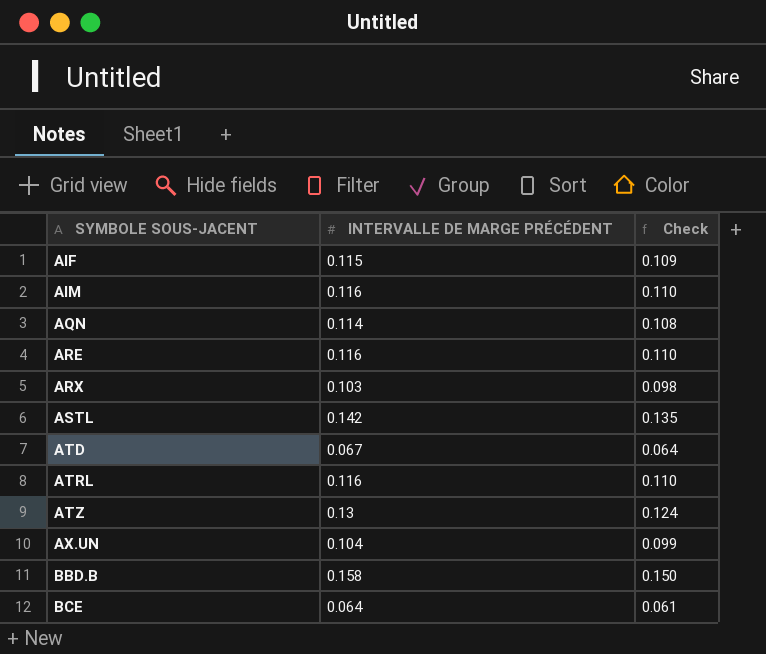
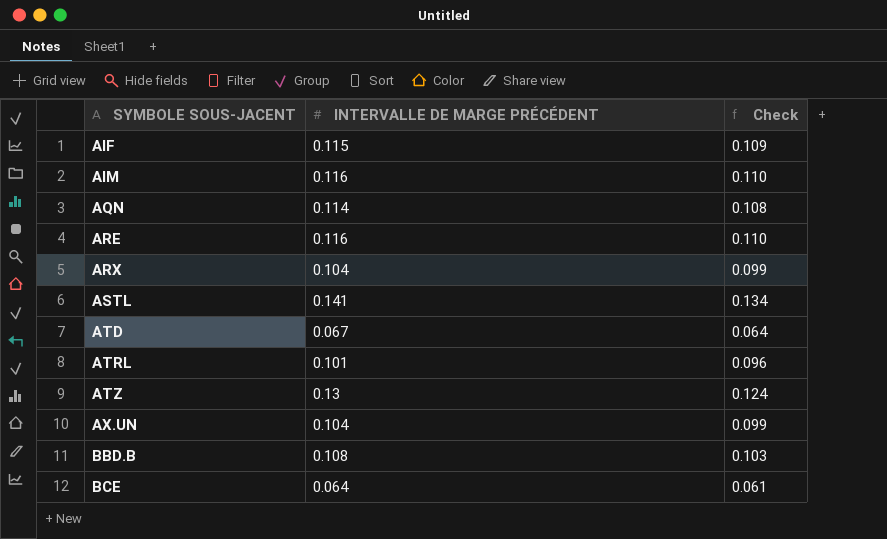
ARX | INTERVALLE DE MARGE PRÉCÉDENT: 0.103 -> 0.104
ARX | Check: 0.098 -> 0.099
ASTL | INTERVALLE DE MARGE PRÉCÉDENT: 0.142 -> 0.141
ASTL | Check: 0.135 -> 0.134
ATRL | INTERVALLE DE MARGE PRÉCÉDENT: 0.116 -> 0.101
ATRL | Check: 0.110 -> 0.096
BBD.B | INTERVALLE DE MARGE PRÉCÉDENT: 0.158 -> 0.108
BBD.B | Check: 0.150 -> 0.103

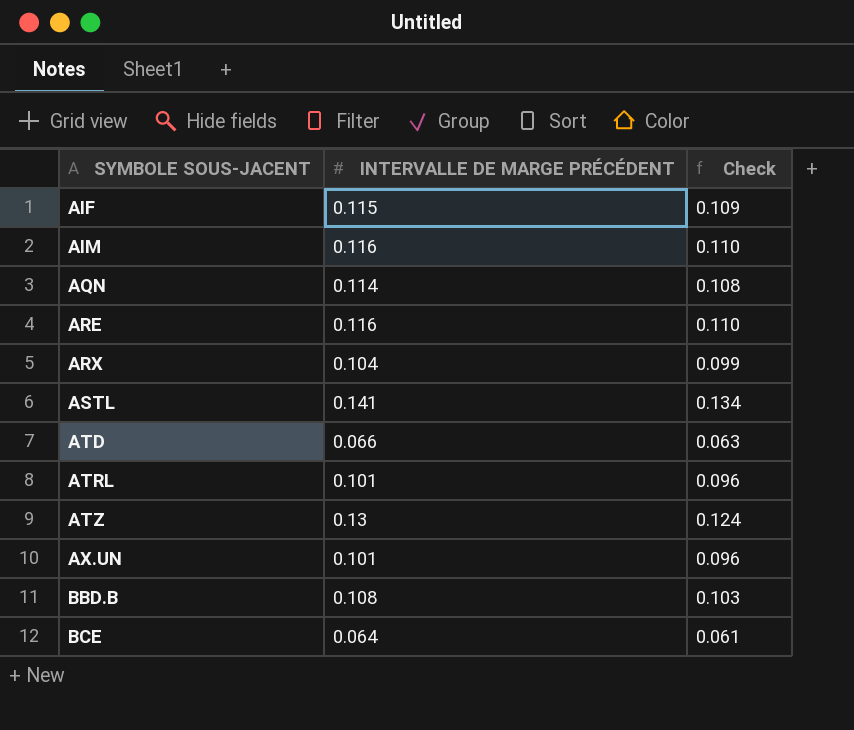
ATD | INTERVALLE DE MARGE PRÉCÉDENT: 0.067 -> 0.066
ATD | Check: 0.064 -> 0.063
AX.UN | INTERVALLE DE MARGE PRÉCÉDENT: 0.104 -> 0.101
AX.UN | Check: 0.099 -> 0.096

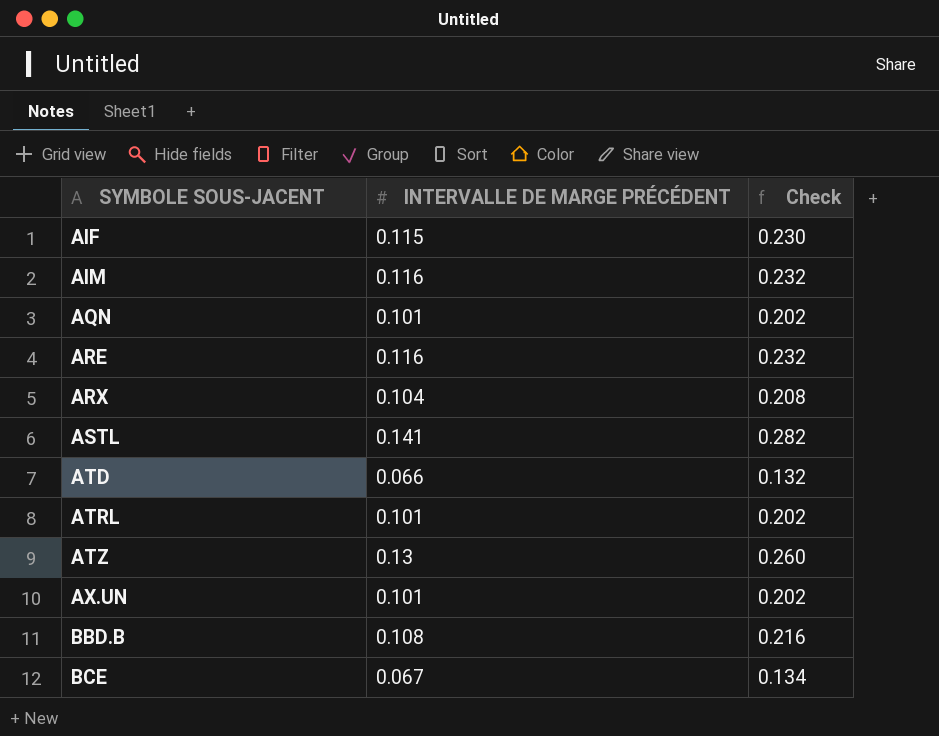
column Check | formula: [INTERVALLE DE MARGE PRÉCÉDENT] * 0.95 -> [INTERVALLE DE MARGE PRÉCÉDENT] * 2
AQN | INTERVALLE DE MARGE PRÉCÉDENT: 0.114 -> 0.101
BCE | INTERVALLE DE MARGE PRÉCÉDENT: 0.064 -> 0.067

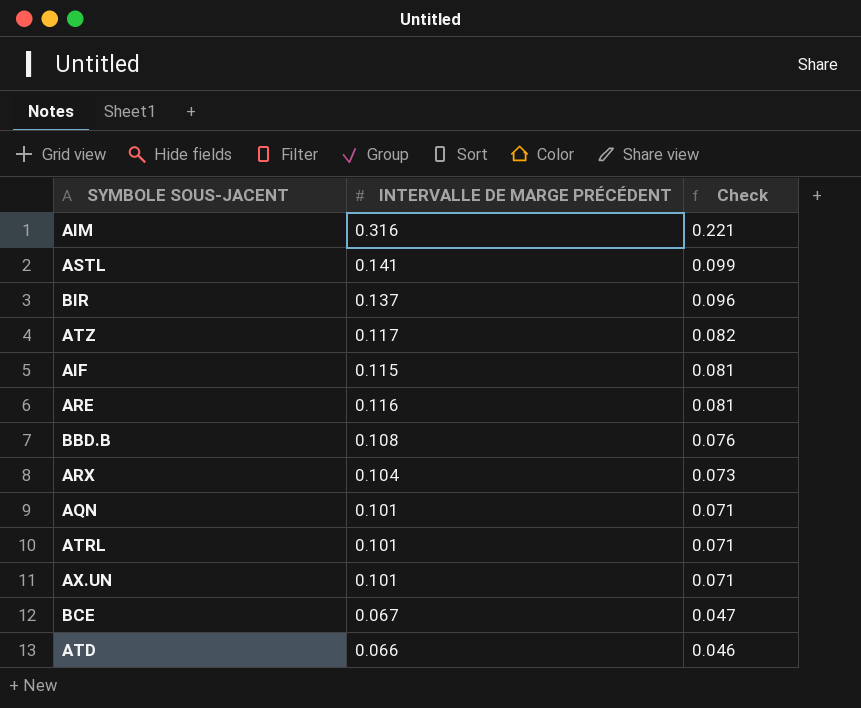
row order: SYMBOLE SOUS-JACENT ascending -> Check descending
column Check | formula: [INTERVALLE DE MARGE PRÉCÉDENT] * 2 -> [INTERVALLE DE MARGE PRÉCÉDENT] * 0.7
AIM | INTERVALLE DE MARGE PRÉCÉDENT: 0.116 -> 0.316
row BIR: none -> 0.137 | 0.096
ATZ | INTERVALLE DE MARGE PRÉCÉDENT: 0.13 -> 0.117

